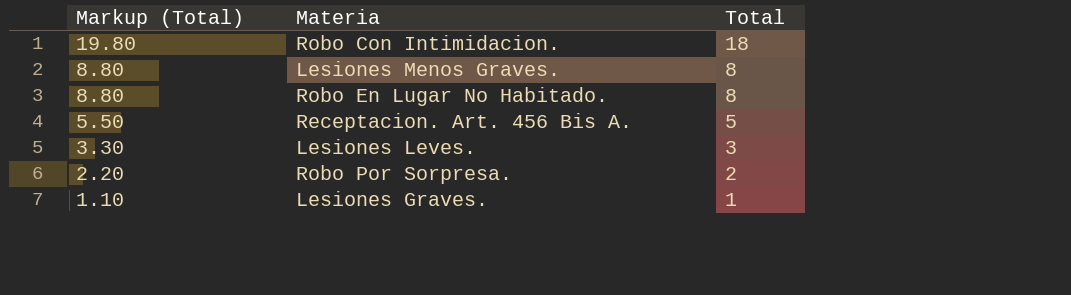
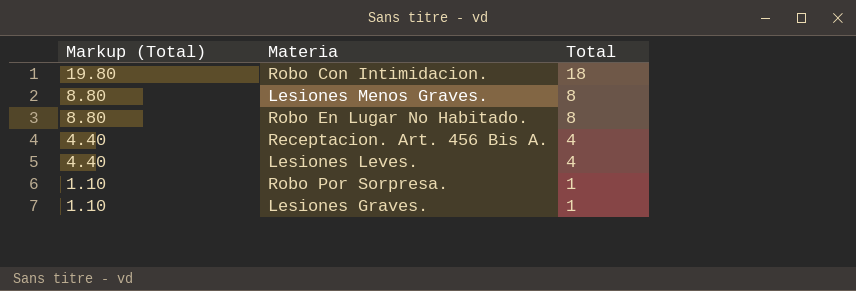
Receptacion. Art. 456 Bis A. | Markup (Total): 5.50 -> 4.40
Receptacion. Art. 456 Bis A. | Total: 5 -> 4
Lesiones Leves. | Markup (Total): 3.30 -> 4.40
Lesiones Leves. | Total: 3 -> 4
Robo Por Sorpresa. | Markup (Total): 2.20 -> 1.10
Robo Por Sorpresa. | Total: 2 -> 1

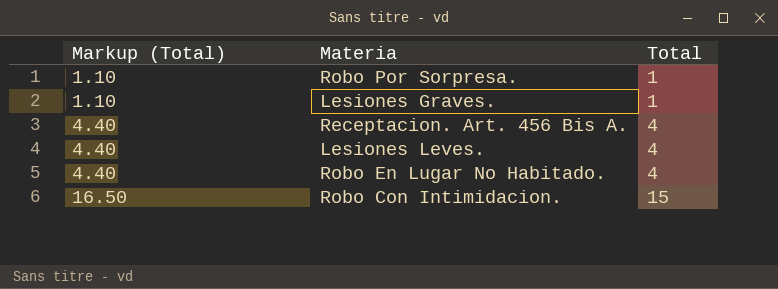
row order: Markup (Total) descending -> Markup (Total) ascending
row Lesiones Menos Graves.: 8.80 | 8 -> none
Robo En Lugar No Habitado. | Markup (Total): 8.80 -> 4.40
Robo En Lugar No Habitado. | Total: 8 -> 4
Robo Con Intimidacion. | Markup (Total): 19.80 -> 16.50
Robo Con Intimidacion. | Total: 18 -> 15

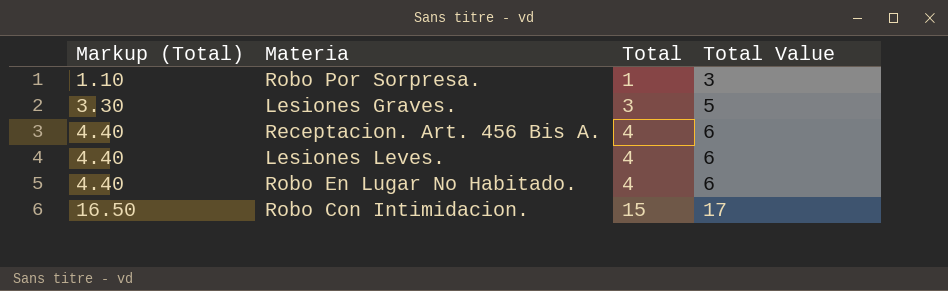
column Total Value | formula: none -> [Total] + 2
Lesiones Graves. | Markup (Total): 1.10 -> 3.30
Lesiones Graves. | Total: 1 -> 3

